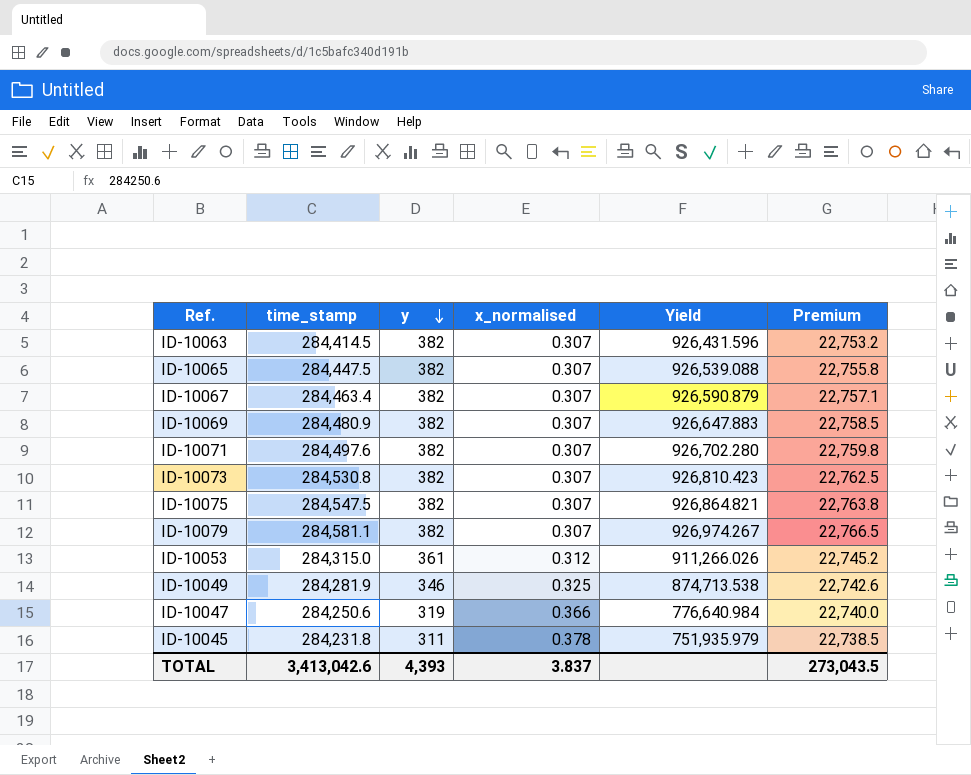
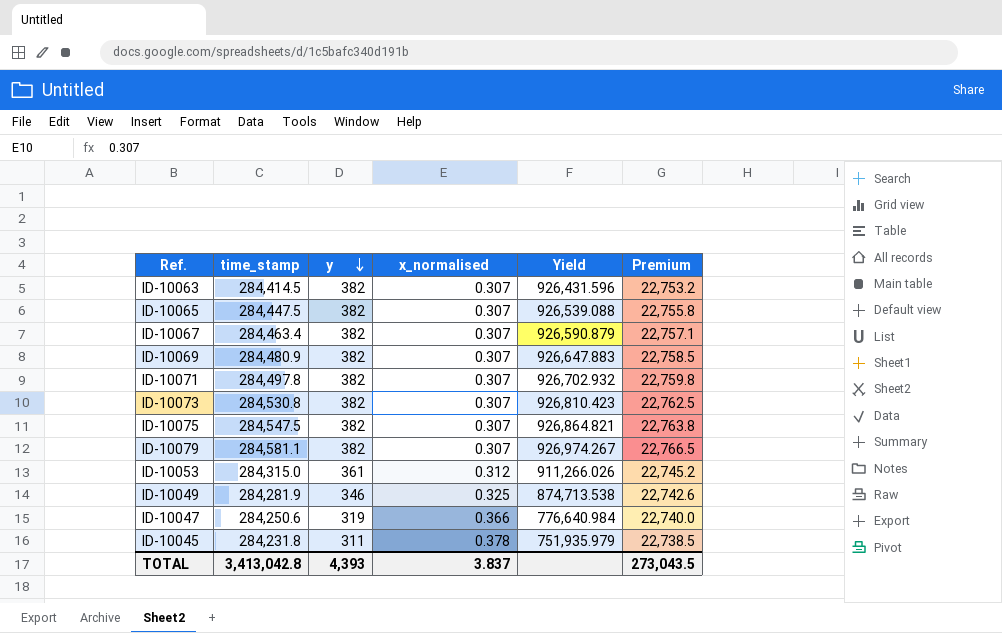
ID-10071 | time_stamp: 284,497.6 -> 284,497.8
ID-10071 | Yield: 926,702.280 -> 926,702.932
TOTAL | time_stamp: 3,413,042.6 -> 3,413,042.8

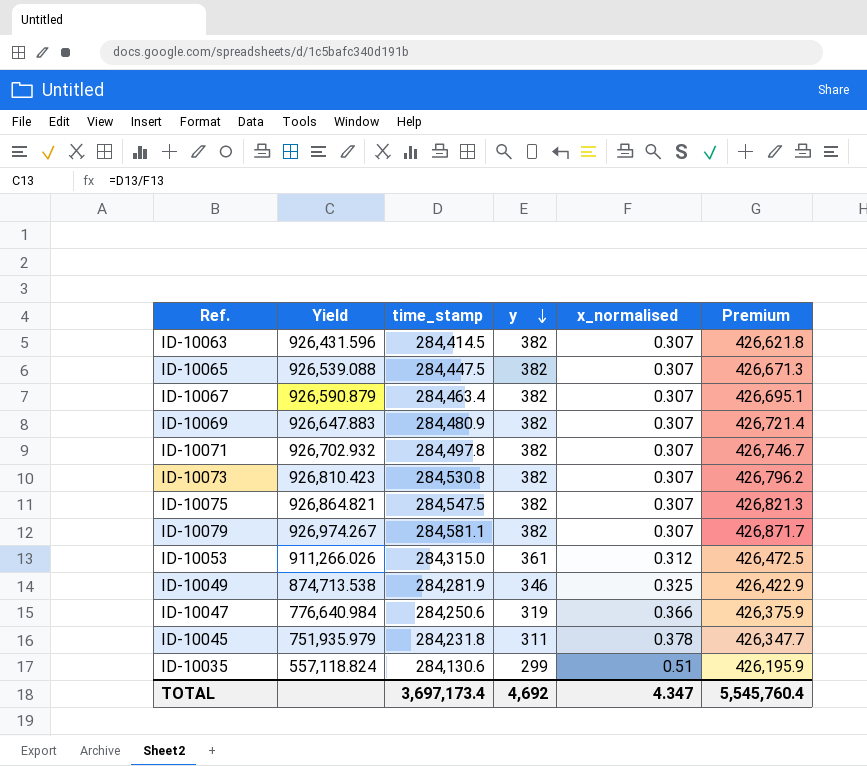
column Yield | position: 5 -> 2
column Premium | formula: [time_stamp] * 0.08 -> [time_stamp] * 1.5
row ID-10035: none -> 557,118.824 | 284,130.6 | 299 | 0.51 | 426,195.9
TOTAL | time_stamp: 3,413,042.8 -> 3,697,173.4
TOTAL | y: 4,393 -> 4,692
TOTAL | x_normalised: 3.837 -> 4.347
TOTAL | Premium: 273,043.5 -> 5,545,760.4

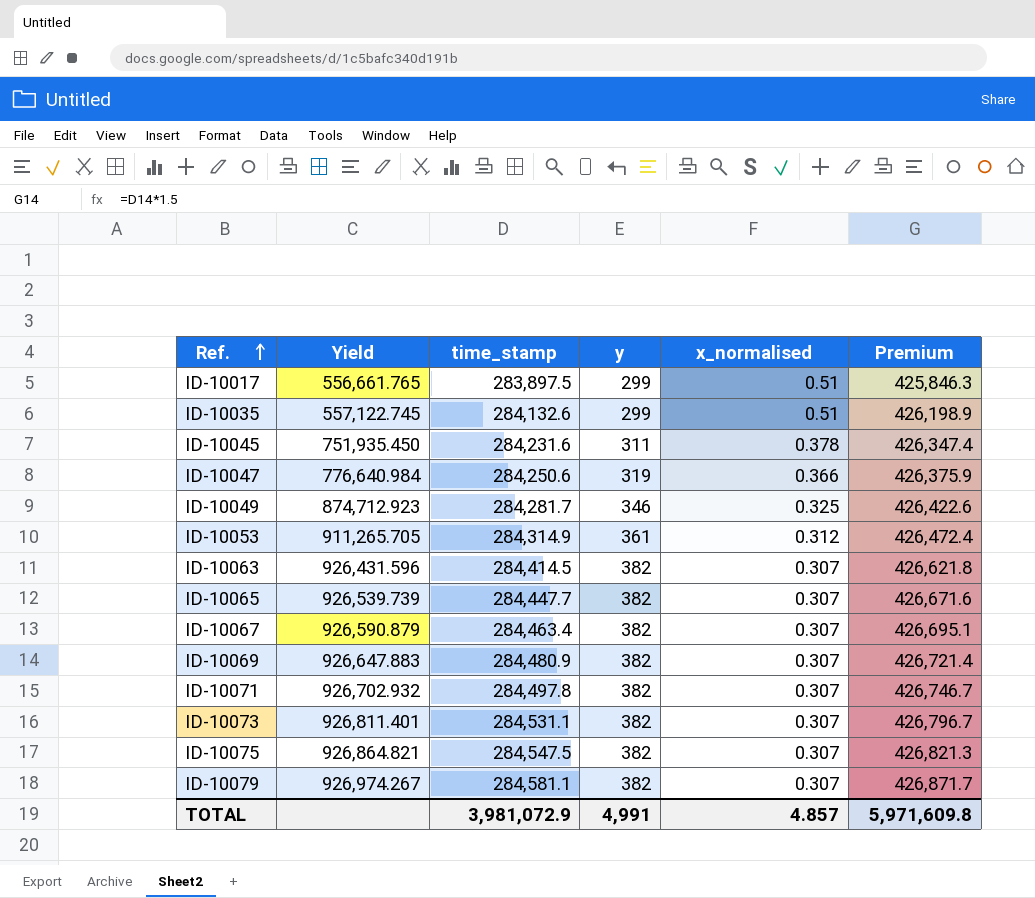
row order: y descending -> Ref. ascending
row ID-10017: none -> 556,661.765 | 283,897.5 | 299 | 0.51 | 425,846.3
ID-10035 | Yield: 557,118.824 -> 557,122.745
ID-10035 | time_stamp: 284,130.6 -> 284,132.6
ID-10035 | Premium: 426,195.9 -> 426,198.9
ID-10045 | Yield: 751,935.979 -> 751,935.450
ID-10045 | time_stamp: 284,231.8 -> 284,231.6
ID-10045 | Premium: 426,347.7 -> 426,347.4
ID-10049 | Yield: 874,713.538 -> 874,712.923
ID-10049 | time_stamp: 284,281.9 -> 284,281.7
ID-10049 | Premium: 426,422.9 -> 426,422.6
ID-10053 | Yield: 911,266.026 -> 911,265.705
ID-10053 | time_stamp: 284,315.0 -> 284,314.9
ID-10053 | Premium: 426,472.5 -> 426,472.4
ID-10065 | Yield: 926,539.088 -> 926,539.739
ID-10065 | time_stamp: 284,447.5 -> 284,447.7
ID-10065 | Premium: 426,671.3 -> 426,671.6
ID-10073 | Yield: 926,810.423 -> 926,811.401
ID-10073 | time_stamp: 284,530.8 -> 284,531.1
ID-10073 | Premium: 426,796.2 -> 426,796.7
TOTAL | time_stamp: 3,697,173.4 -> 3,981,072.9
TOTAL | y: 4,692 -> 4,991
TOTAL | x_normalised: 4.347 -> 4.857
TOTAL | Premium: 5,545,760.4 -> 5,971,609.8

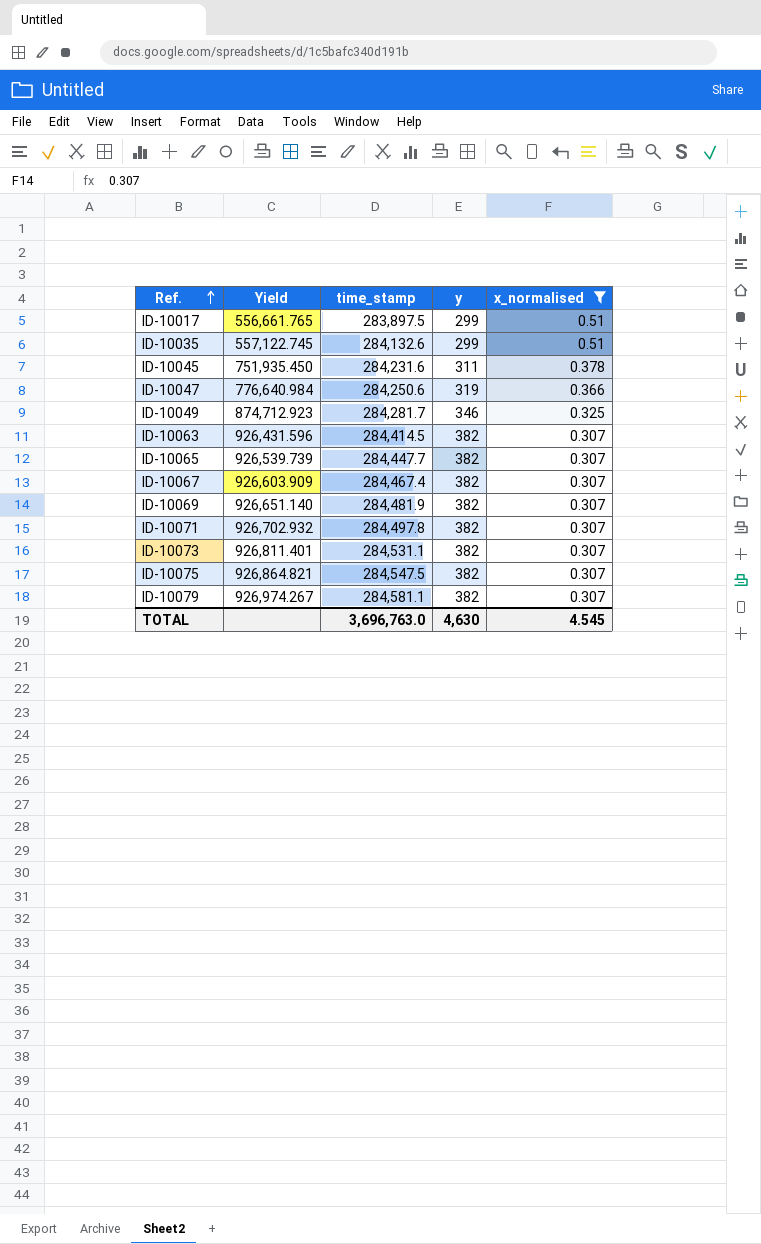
filter: none -> x_normalised != 0.312
column Premium | formula: [time_stamp] * 1.5 -> none
ID-10067 | Yield: 926,590.879 -> 926,603.909
ID-10067 | time_stamp: 284,463.4 -> 284,467.4
ID-10069 | Yield: 926,647.883 -> 926,651.140
ID-10069 | time_stamp: 284,480.9 -> 284,481.9
TOTAL | time_stamp: 3,981,072.9 -> 3,696,763.0
TOTAL | y: 4,991 -> 4,630
TOTAL | x_normalised: 4.857 -> 4.545

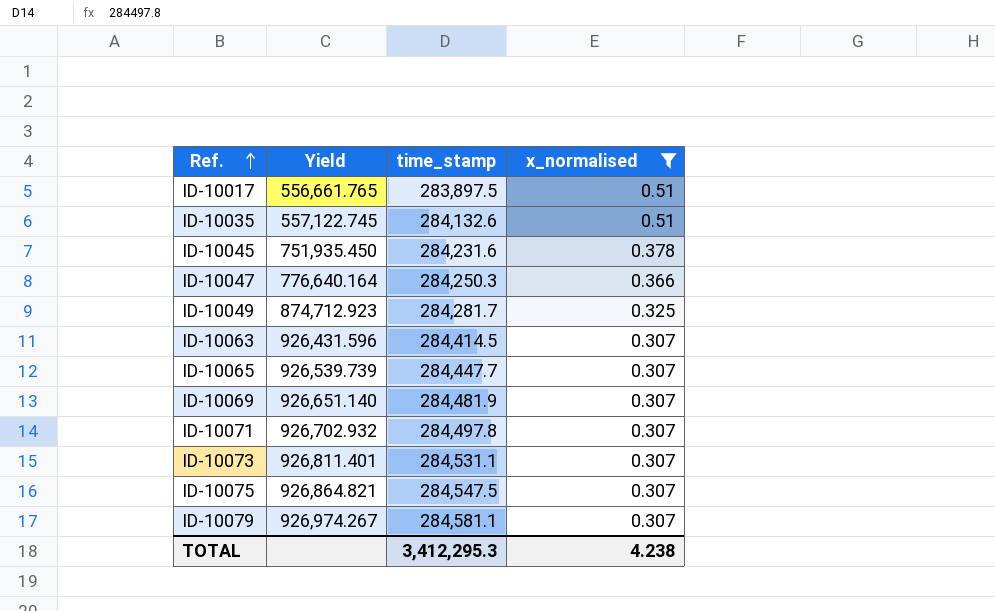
column y | position: 4 -> none
row ID-10067: 926,603.909 | 284,467.4 | 382 | 0.307 -> none
ID-10047 | Yield: 776,640.984 -> 776,640.164
ID-10047 | time_stamp: 284,250.6 -> 284,250.3
TOTAL | time_stamp: 3,696,763.0 -> 3,412,295.3
TOTAL | x_normalised: 4.545 -> 4.238

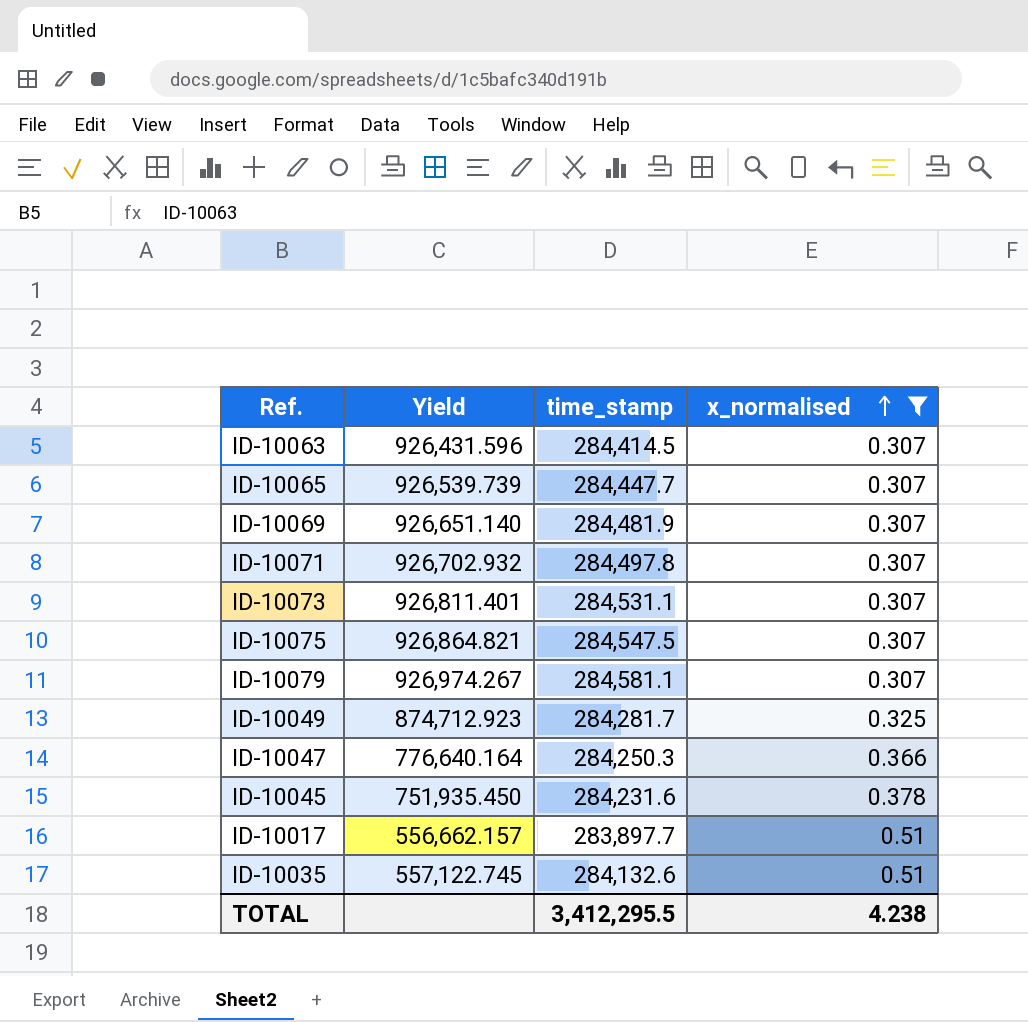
row order: Ref. ascending -> x_normalised ascending
ID-10017 | Yield: 556,661.765 -> 556,662.157
ID-10017 | time_stamp: 283,897.5 -> 283,897.7
TOTAL | time_stamp: 3,412,295.3 -> 3,412,295.5

